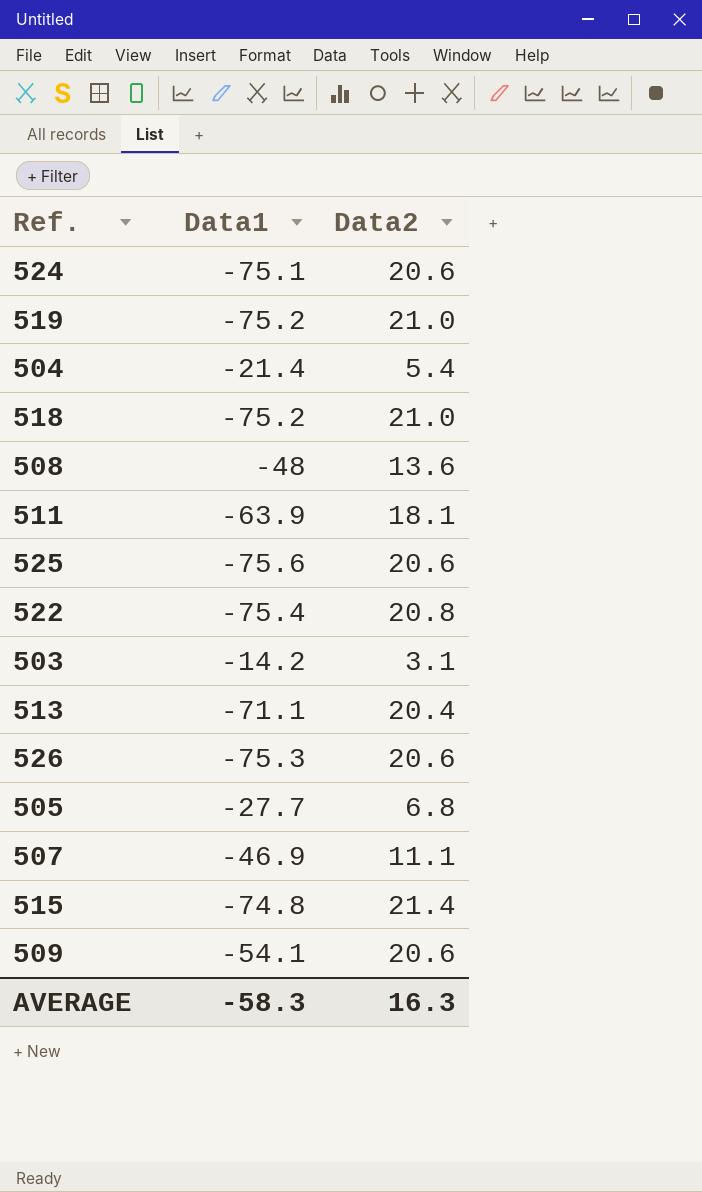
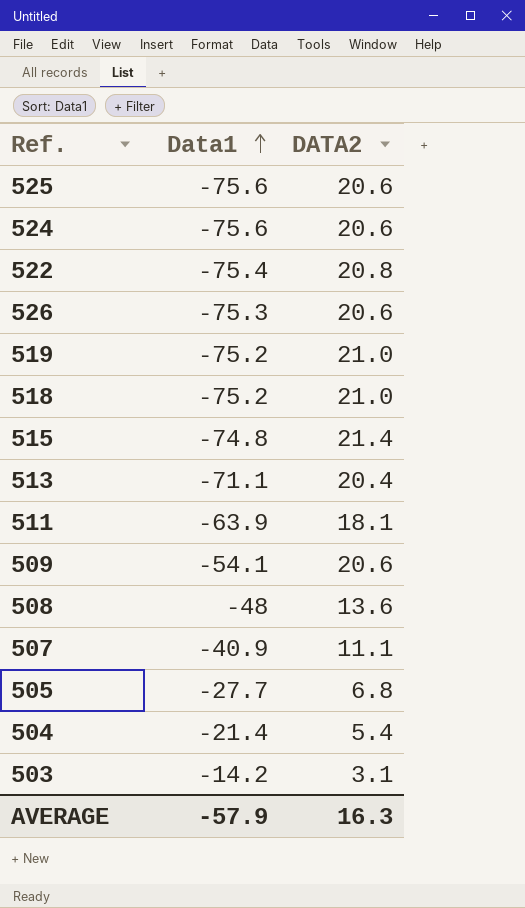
row order: none -> Data1 ascending
column name: Data2 -> DATA2
524 | Data1: -75.1 -> -75.6
507 | Data1: -46.9 -> -40.9
AVERAGE | Data1: -58.3 -> -57.9

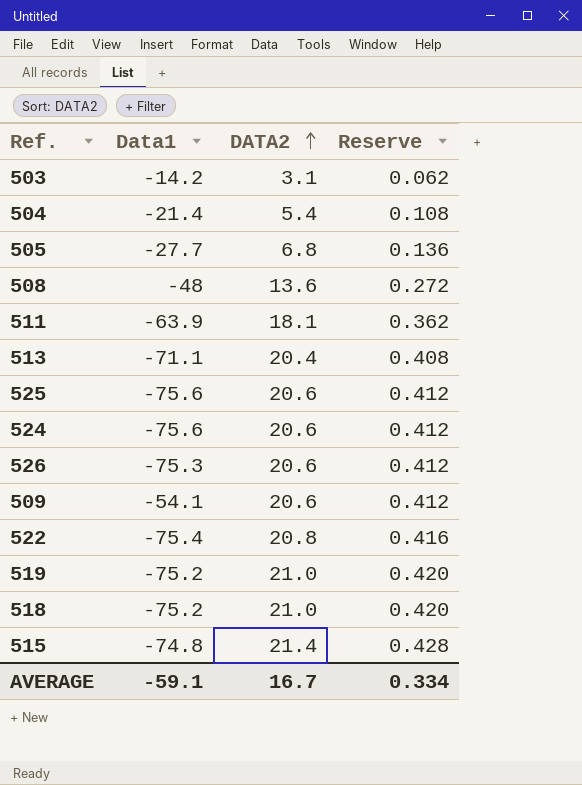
row order: Data1 ascending -> DATA2 ascending
column Reserve | formula: none -> [DATA2] * 0.02
row 507: -40.9 | 11.1 -> none
AVERAGE | Data1: -57.9 -> -59.1
AVERAGE | DATA2: 16.3 -> 16.7

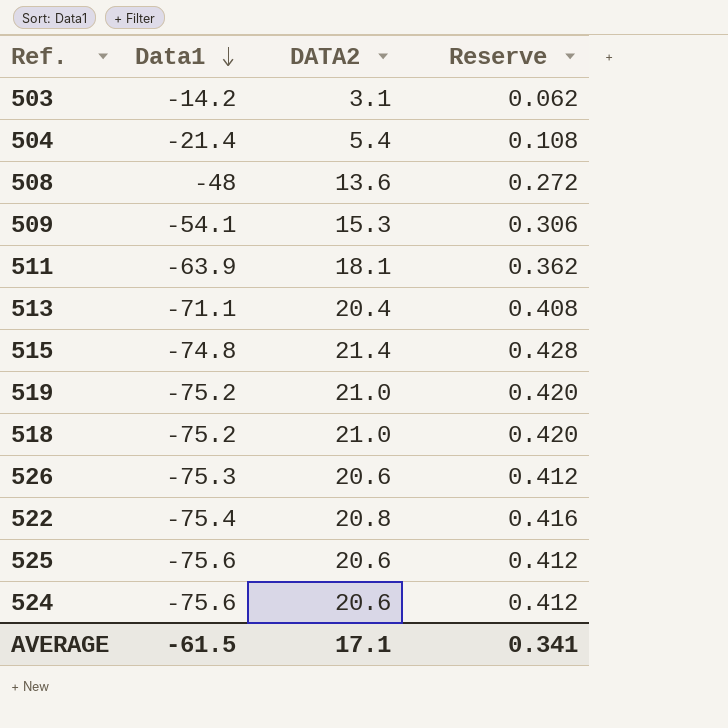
row order: DATA2 ascending -> Data1 descending
row 505: -27.7 | 6.8 | 0.136 -> none
509 | DATA2: 20.6 -> 15.3
509 | Reserve: 0.412 -> 0.306
AVERAGE | Data1: -59.1 -> -61.5
AVERAGE | DATA2: 16.7 -> 17.1
AVERAGE | Reserve: 0.334 -> 0.341

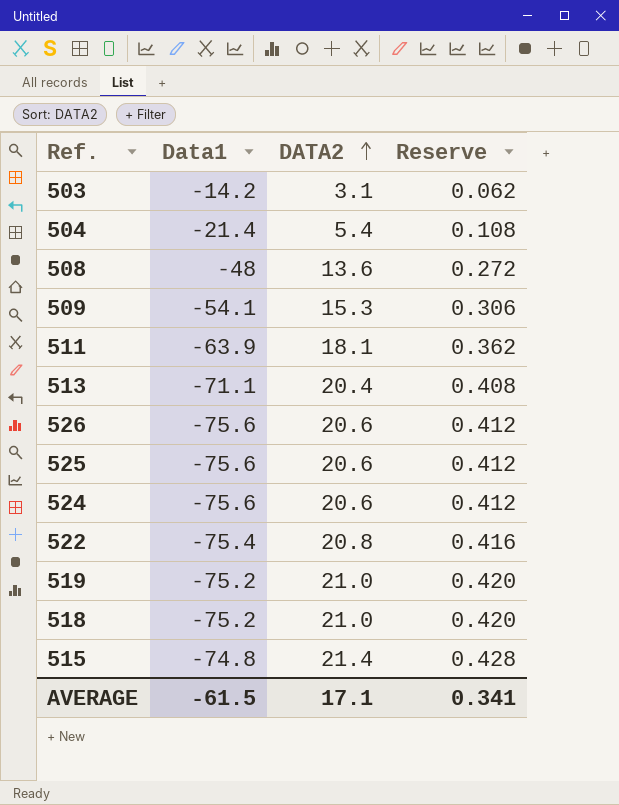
row order: Data1 descending -> DATA2 ascending
526 | Data1: -75.3 -> -75.6

